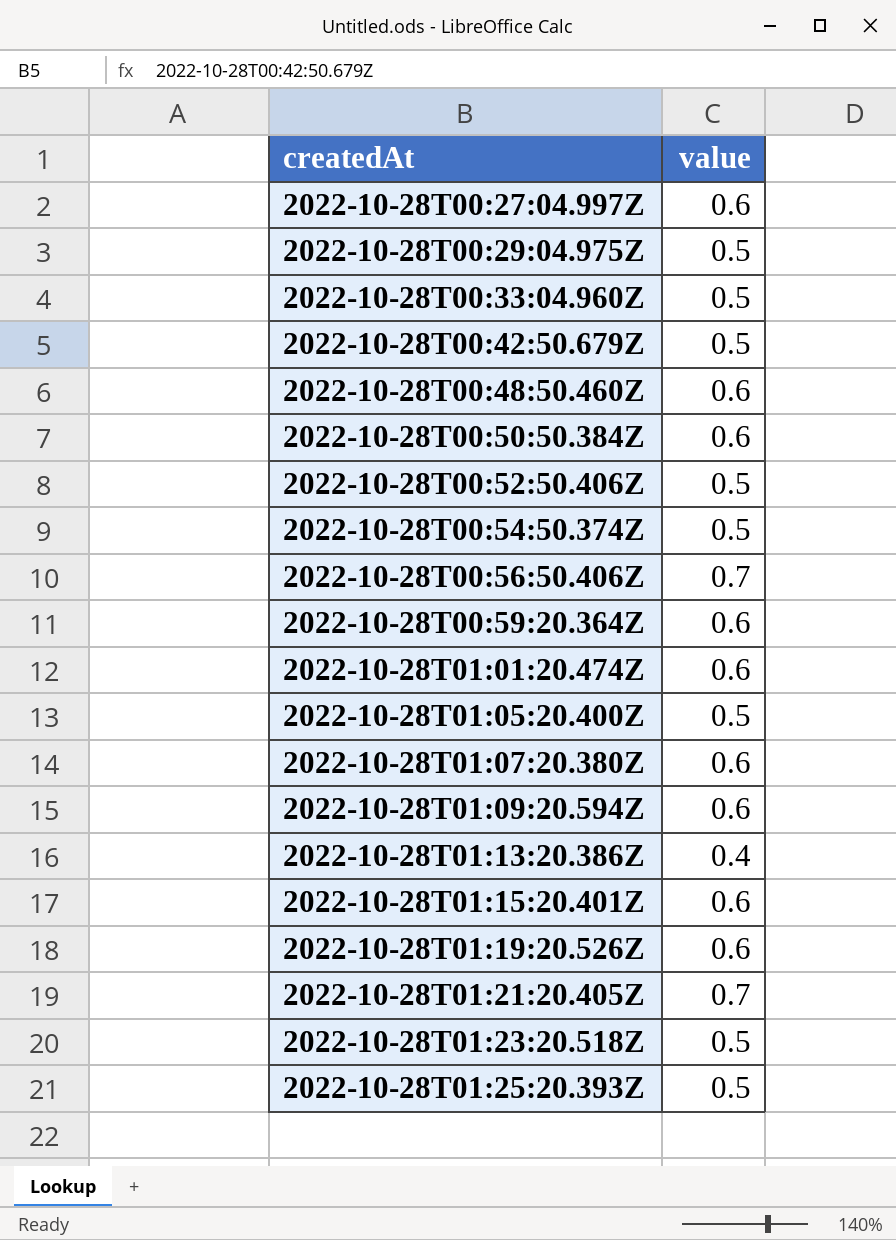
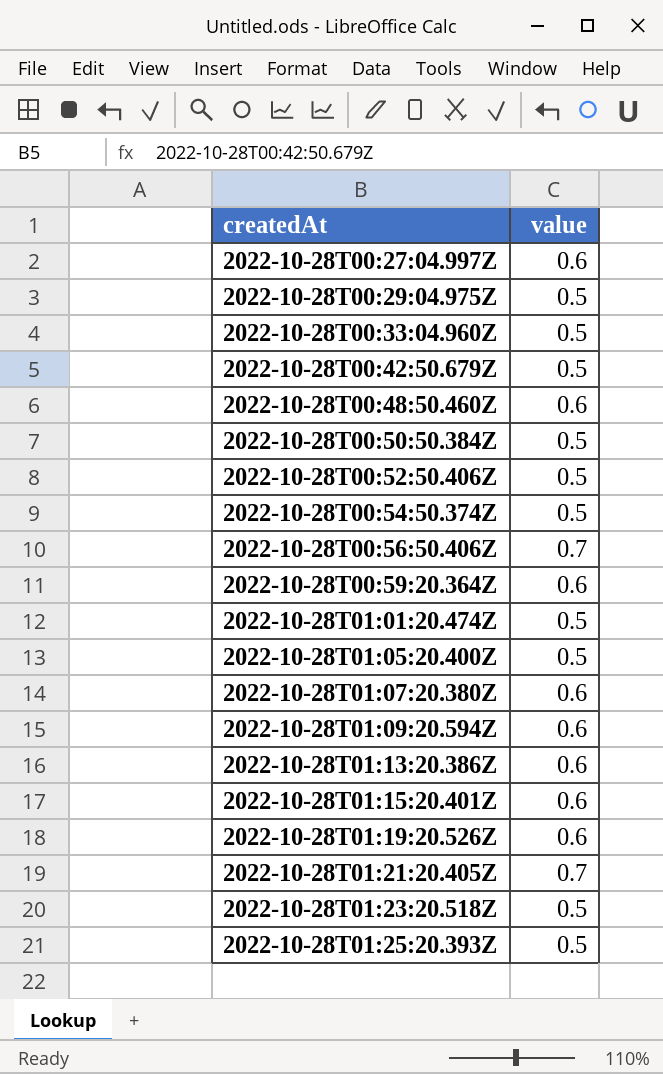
2022-10-28T00:50:50.384Z | value: 0.6 -> 0.5
2022-10-28T01:01:20.474Z | value: 0.6 -> 0.5
2022-10-28T01:13:20.386Z | value: 0.4 -> 0.6

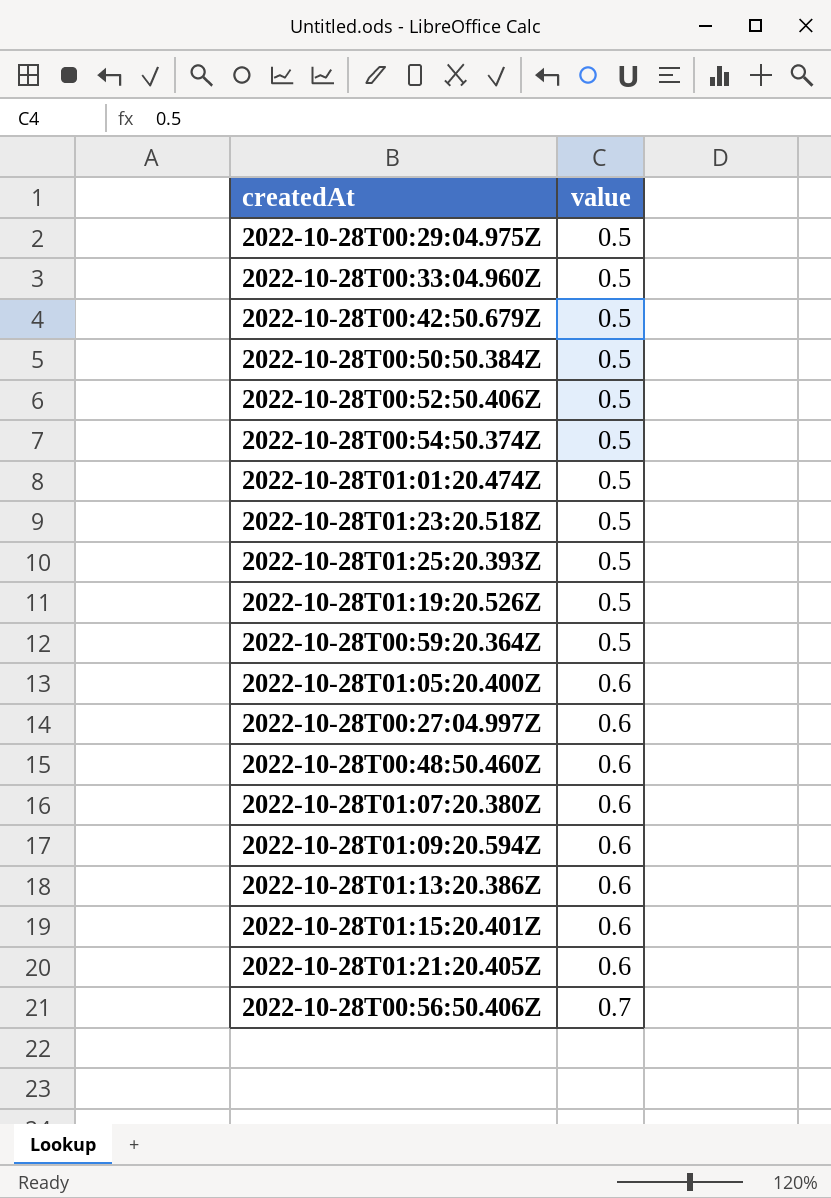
row order: createdAt ascending -> value ascending
2022-10-28T01:19:20.526Z | value: 0.6 -> 0.5
2022-10-28T00:59:20.364Z | value: 0.6 -> 0.5
2022-10-28T01:05:20.400Z | value: 0.5 -> 0.6
2022-10-28T01:21:20.405Z | value: 0.7 -> 0.6

